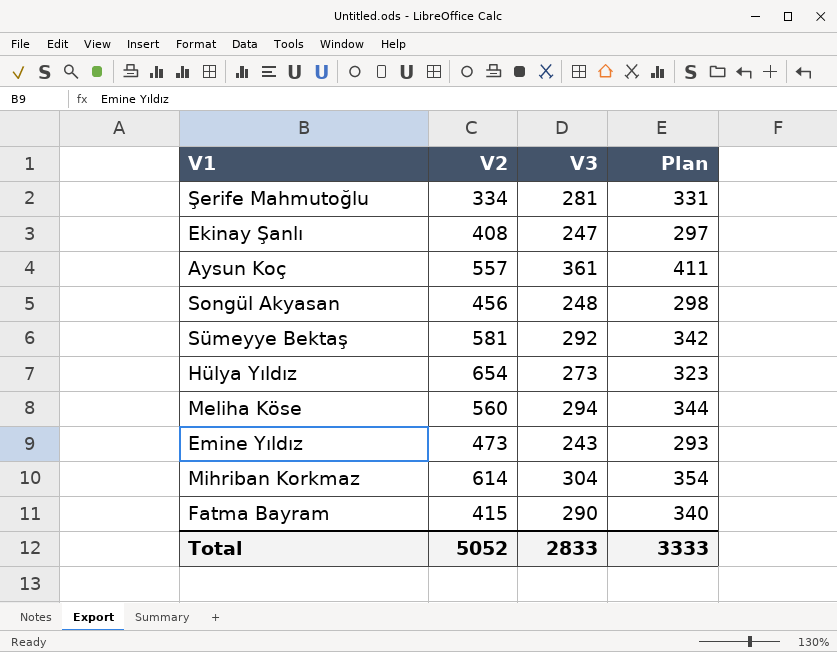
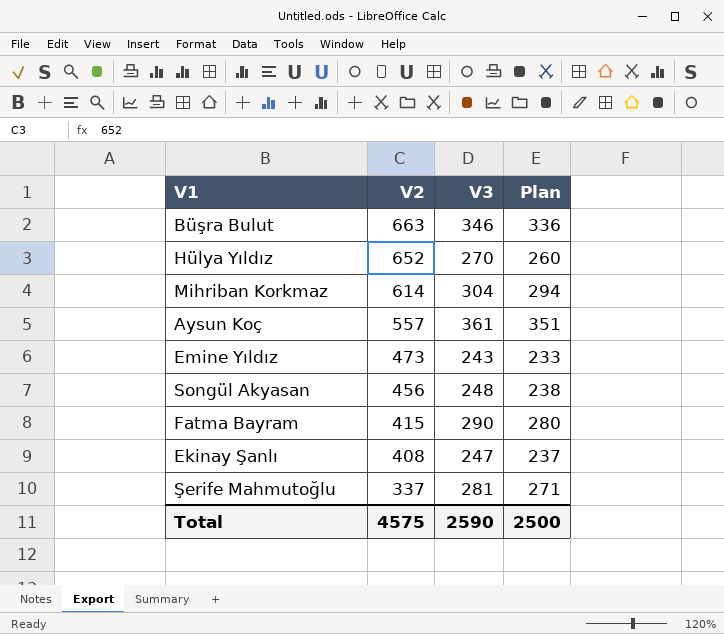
row order: none -> V2 descending
column Plan | formula: [V3] + 50 -> [V3] - 10
row Sümeyye Bektaş: 581 | 292 | 342 -> none
row Meliha Köse: 560 | 294 | 344 -> none
row Büşra Bulut: none -> 663 | 346 | 336
Hülya Yıldız | V2: 654 -> 652
Hülya Yıldız | V3: 273 -> 270
Şerife Mahmutoğlu | V2: 334 -> 337
Total | V2: 5052 -> 4575
Total | V3: 2833 -> 2590
Total | Plan: 3333 -> 2500

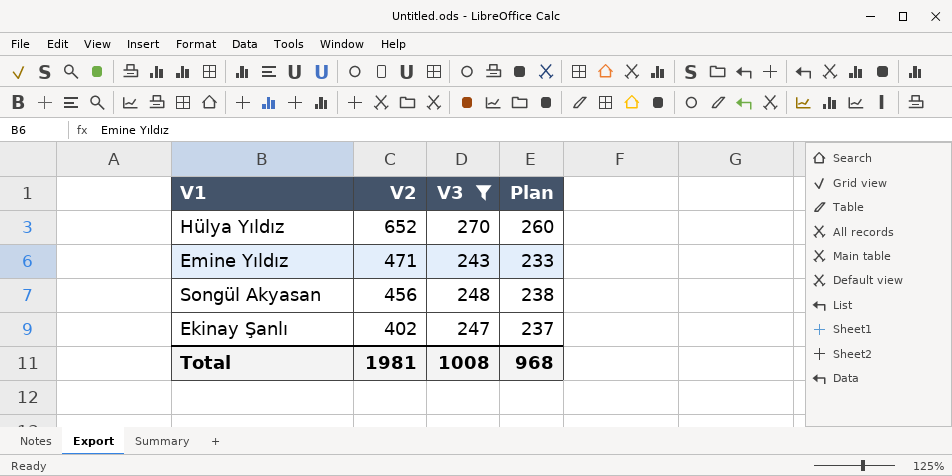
filter: none -> V3 <= 270
Emine Yıldız | V2: 473 -> 471
Ekinay Şanlı | V2: 408 -> 402
Total | V2: 4575 -> 1981
Total | V3: 2590 -> 1008
Total | Plan: 2500 -> 968

